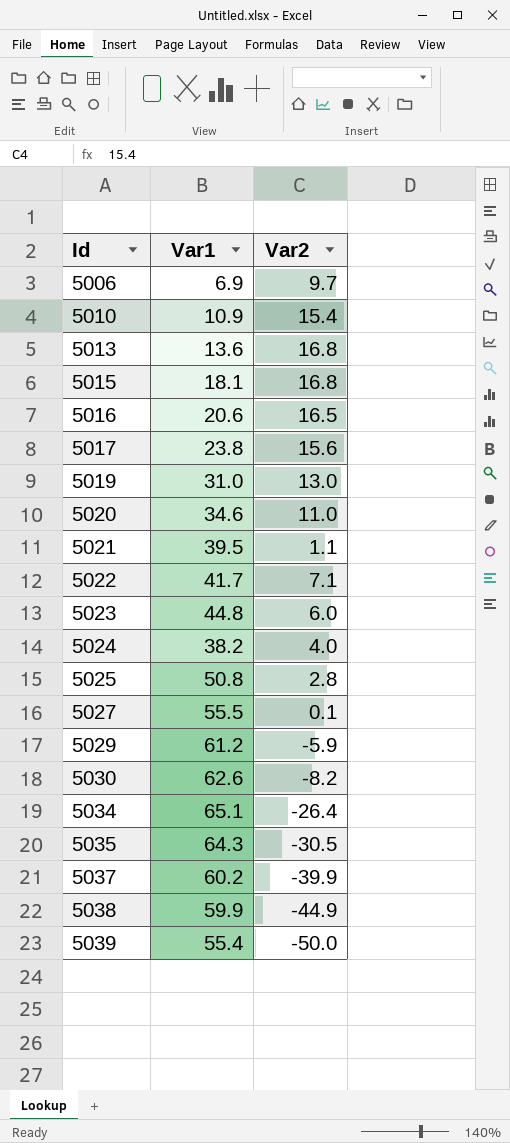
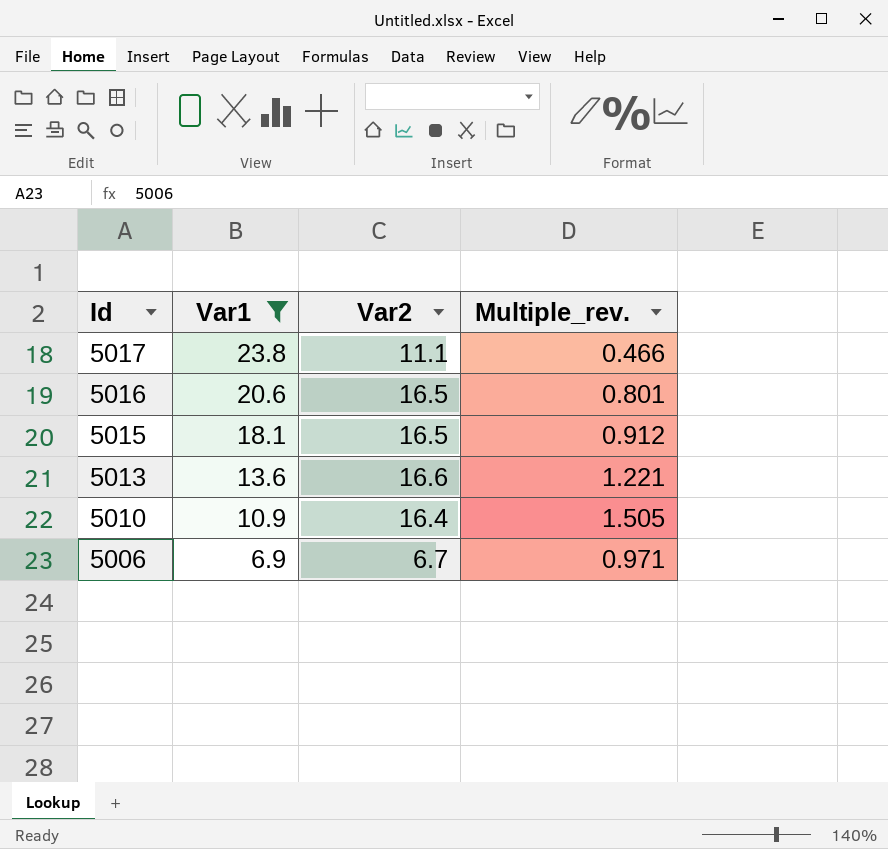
filter: none -> Var1 <= 23.8
row order: Id ascending -> Id descending
column Multiple_rev. | formula: none -> [Var2] / [Var1]
5017 | Var2: 15.6 -> 11.1
5015 | Var2: 16.8 -> 16.5
5013 | Var2: 16.8 -> 16.6
5010 | Var2: 15.4 -> 16.4
5006 | Var2: 9.7 -> 6.7

